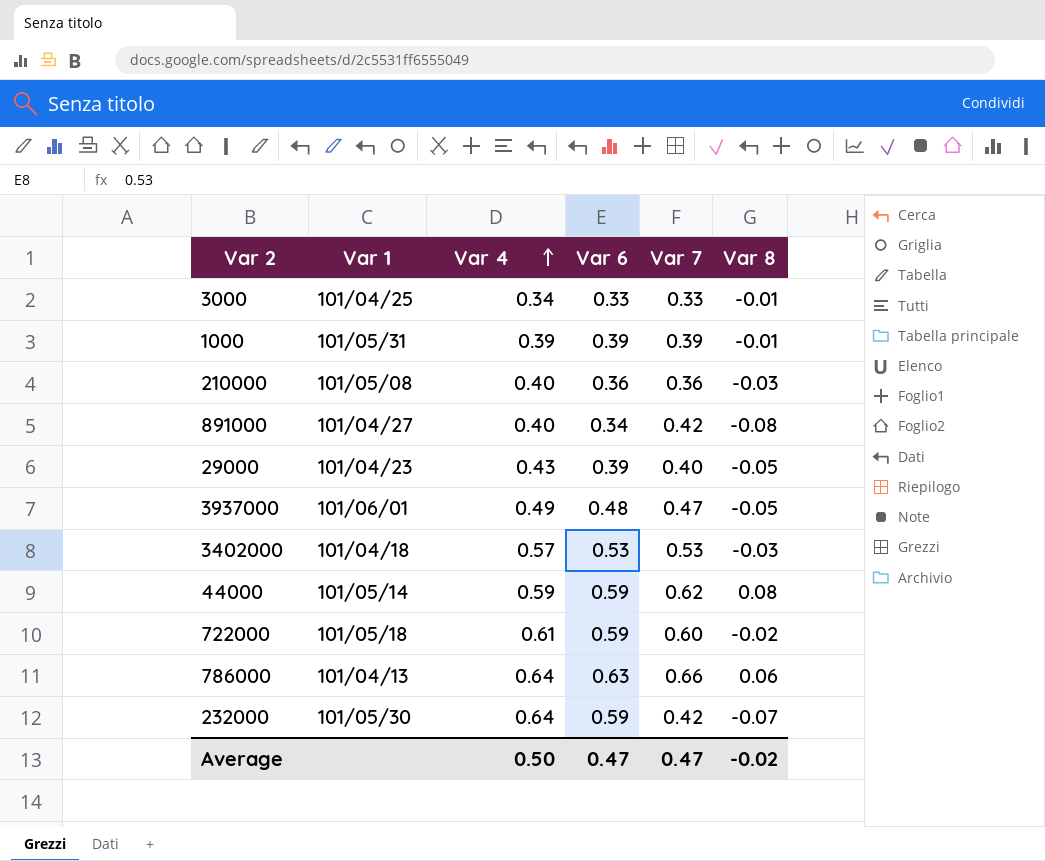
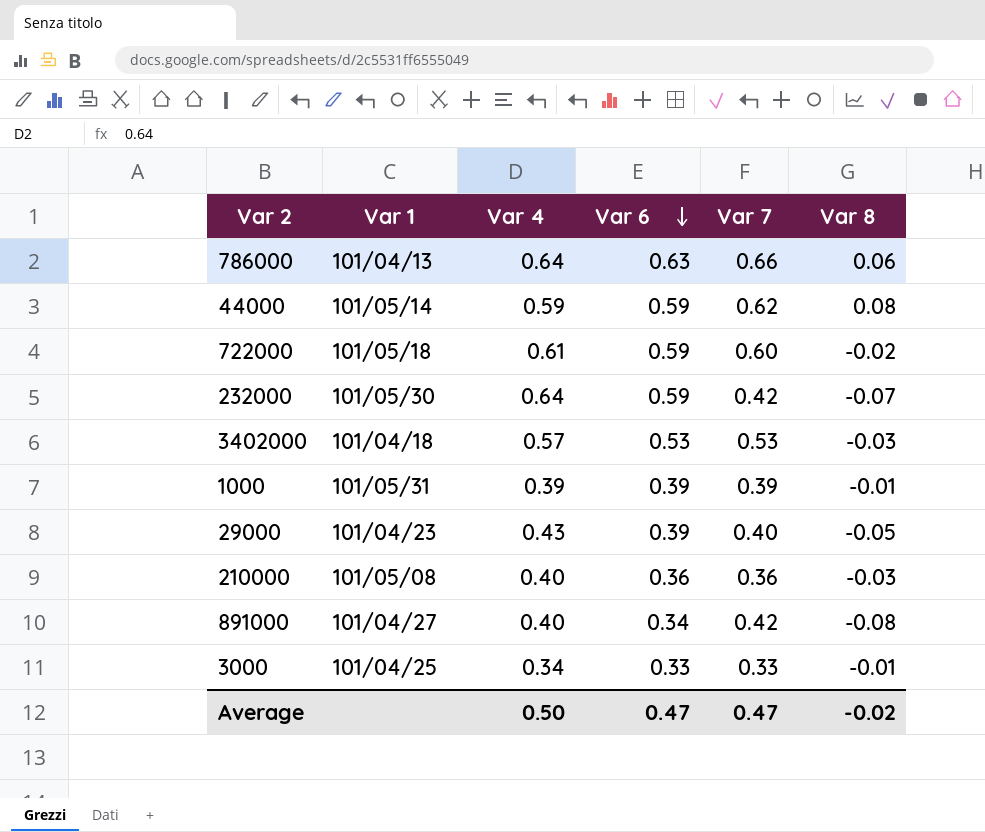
row order: Var 4 ascending -> Var 6 descending
row 3937000: 101/06/01 | 0.49 | 0.48 | 0.47 | -0.05 -> none

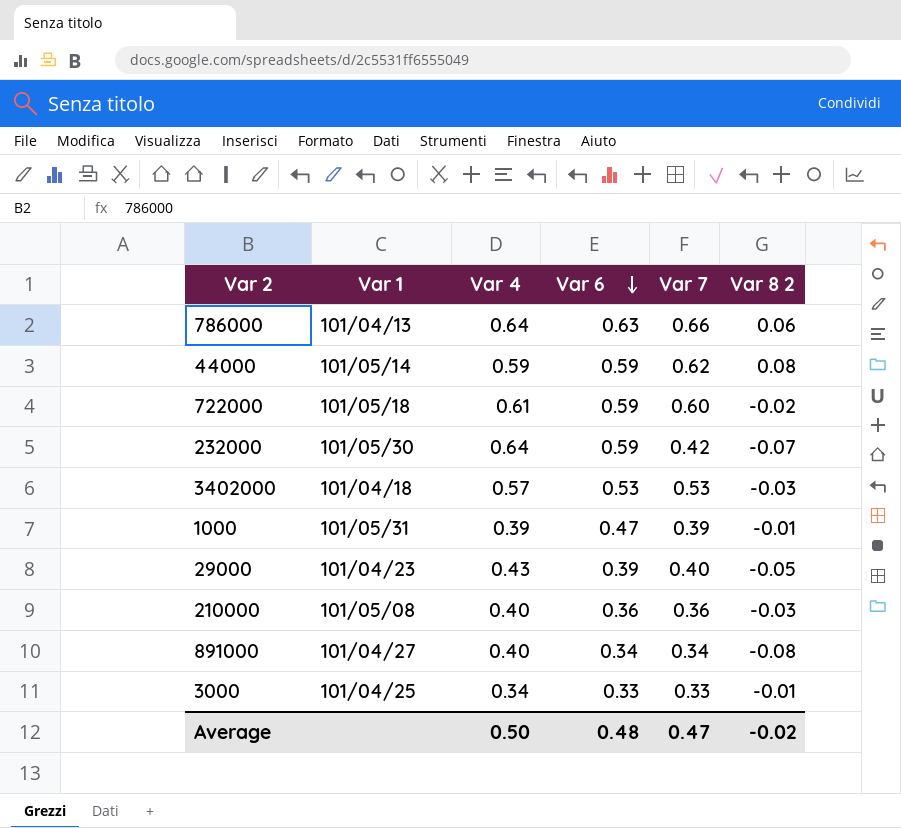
column name: Var 8 -> Var 8 2
1000 | Var 6: 0.39 -> 0.47
891000 | Var 7: 0.42 -> 0.34
Average | Var 6: 0.47 -> 0.48

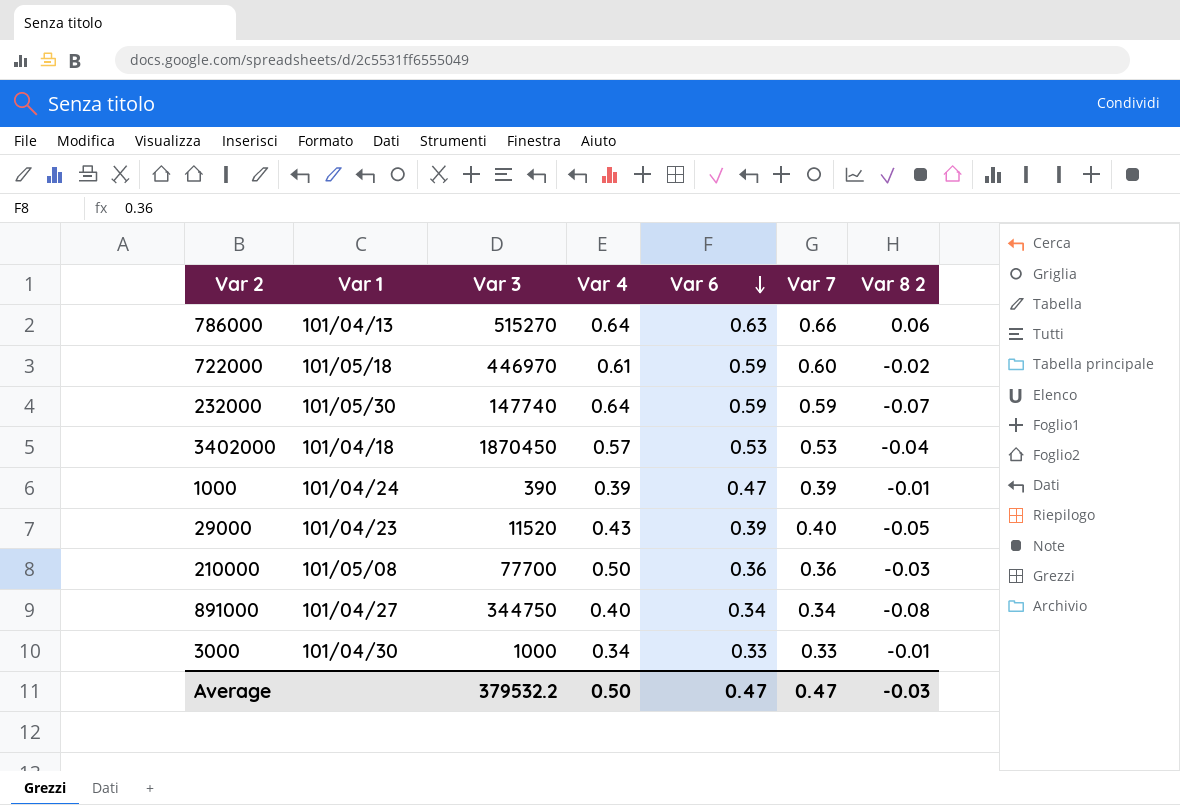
column Var 3 | position: none -> 3
row 44000: 101/05/14 | 0.59 | 0.59 | 0.62 | 0.08 -> none
232000 | Var 7: 0.42 -> 0.59
3402000 | Var 8 2: -0.03 -> -0.04
1000 | Var 1: 101/05/31 -> 101/04/24
210000 | Var 4: 0.40 -> 0.50
3000 | Var 1: 101/04/25 -> 101/04/30
Average | Var 6: 0.48 -> 0.47
Average | Var 8 2: -0.02 -> -0.03

